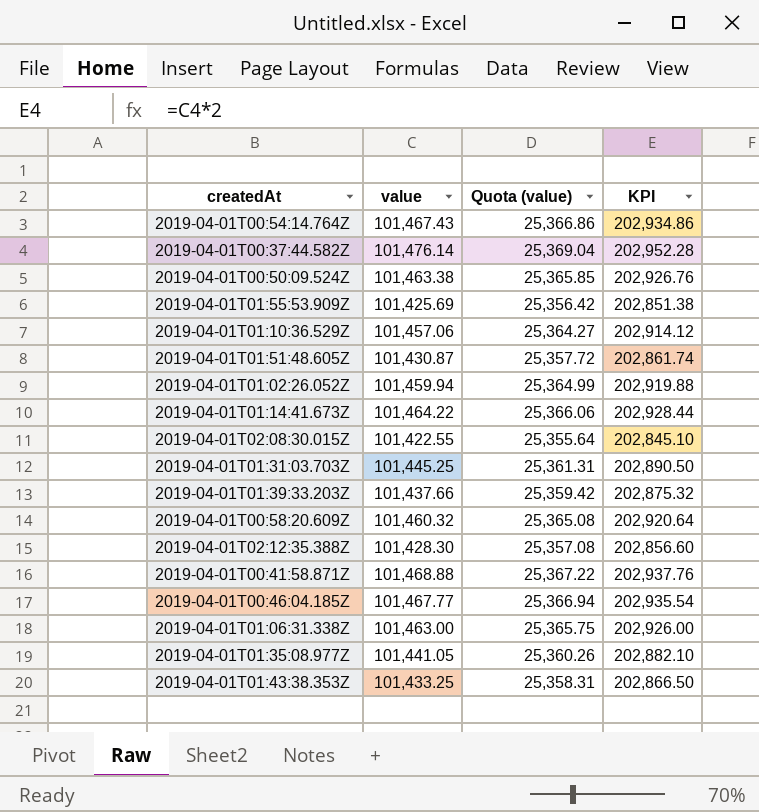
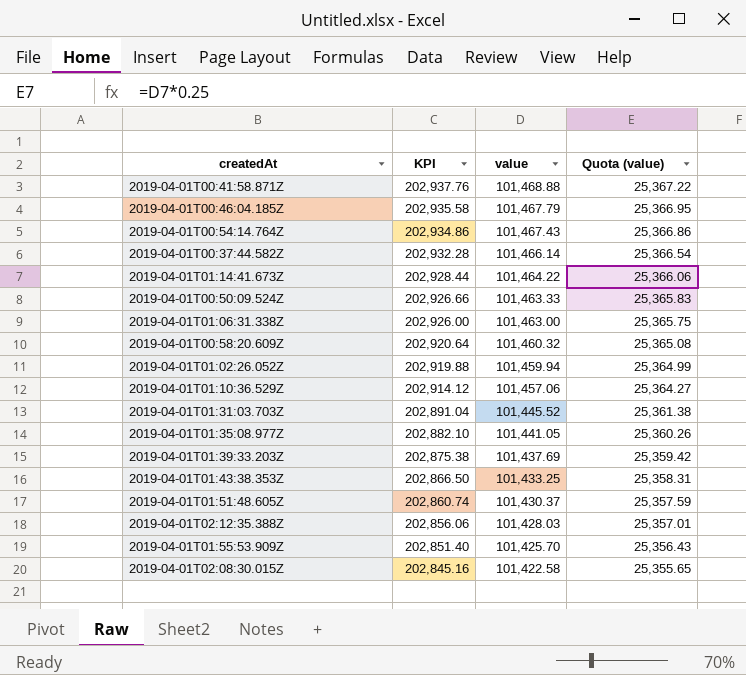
row order: none -> KPI descending
column KPI | position: 4 -> 2
2019-04-01T00:46:04.185Z | KPI: 202,935.54 -> 202,935.58
2019-04-01T00:46:04.185Z | value: 101,467.77 -> 101,467.79
2019-04-01T00:46:04.185Z | Quota (value): 25,366.94 -> 25,366.95
2019-04-01T00:37:44.582Z | KPI: 202,952.28 -> 202,932.28
2019-04-01T00:37:44.582Z | value: 101,476.14 -> 101,466.14
2019-04-01T00:37:44.582Z | Quota (value): 25,369.04 -> 25,366.54
2019-04-01T00:50:09.524Z | KPI: 202,926.76 -> 202,926.66
2019-04-01T00:50:09.524Z | value: 101,463.38 -> 101,463.33
2019-04-01T00:50:09.524Z | Quota (value): 25,365.85 -> 25,365.83
2019-04-01T01:31:03.703Z | KPI: 202,890.50 -> 202,891.04
2019-04-01T01:31:03.703Z | value: 101,445.25 -> 101,445.52
2019-04-01T01:31:03.703Z | Quota (value): 25,361.31 -> 25,361.38
2019-04-01T01:39:33.203Z | KPI: 202,875.32 -> 202,875.38
2019-04-01T01:39:33.203Z | value: 101,437.66 -> 101,437.69
2019-04-01T01:51:48.605Z | KPI: 202,861.74 -> 202,860.74
2019-04-01T01:51:48.605Z | value: 101,430.87 -> 101,430.37
2019-04-01T01:51:48.605Z | Quota (value): 25,357.72 -> 25,357.59
2019-04-01T02:12:35.388Z | KPI: 202,856.60 -> 202,856.06
2019-04-01T02:12:35.388Z | value: 101,428.30 -> 101,428.03
2019-04-01T02:12:35.388Z | Quota (value): 25,357.08 -> 25,357.01
2019-04-01T01:55:53.909Z | KPI: 202,851.38 -> 202,851.40
2019-04-01T01:55:53.909Z | value: 101,425.69 -> 101,425.70
2019-04-01T01:55:53.909Z | Quota (value): 25,356.42 -> 25,356.43
2019-04-01T02:08:30.015Z | KPI: 202,845.10 -> 202,845.16
2019-04-01T02:08:30.015Z | value: 101,422.55 -> 101,422.58
2019-04-01T02:08:30.015Z | Quota (value): 25,355.64 -> 25,355.65

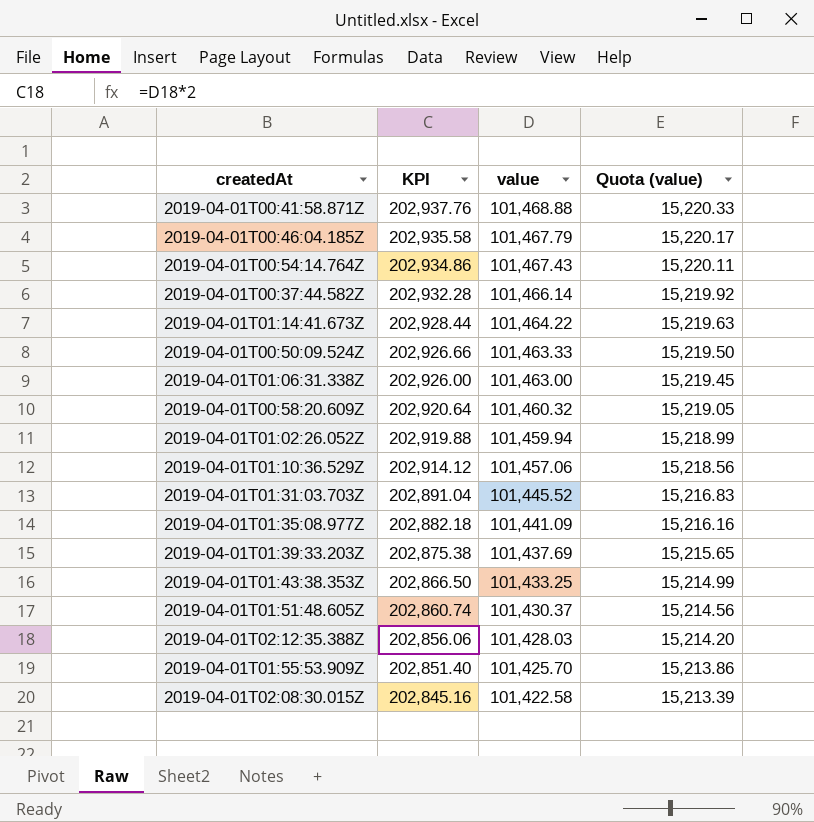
column Quota (value) | formula: [value] * 0.25 -> [value] * 0.15
2019-04-01T01:35:08.977Z | KPI: 202,882.10 -> 202,882.18
2019-04-01T01:35:08.977Z | value: 101,441.05 -> 101,441.09

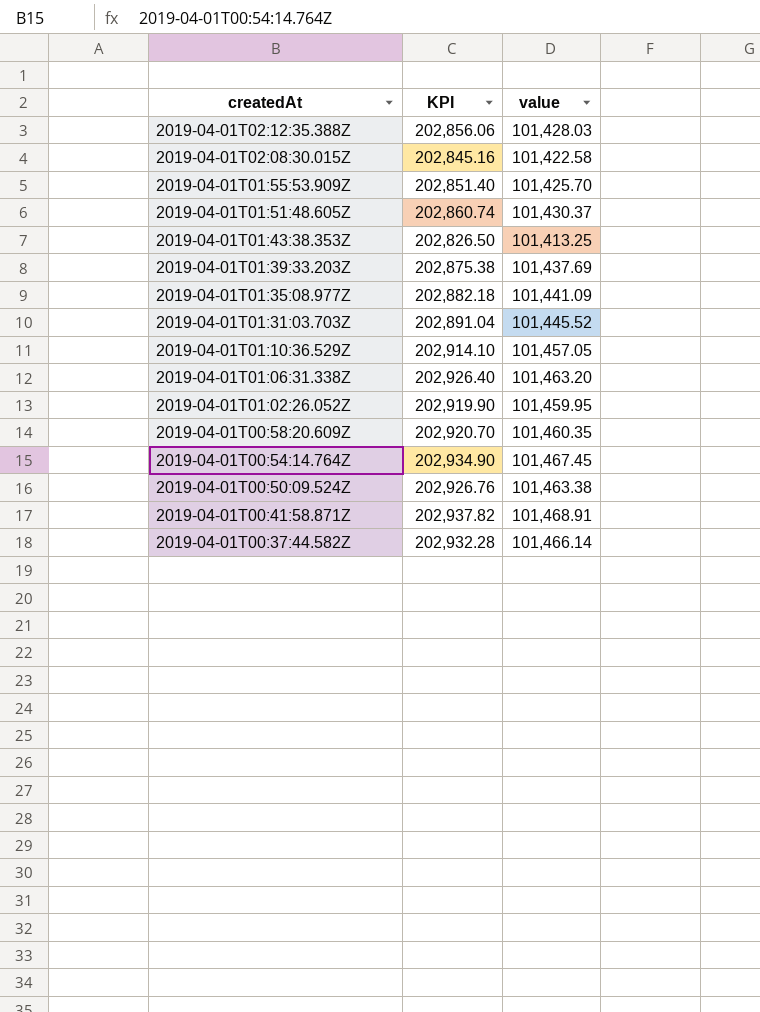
row order: KPI descending -> createdAt descending
column Quota (value) | formula: [value] * 0.15 -> none
row 2019-04-01T00:46:04.185Z: 202,935.58 | 101,467.79 | 15,220.17 -> none
row 2019-04-01T01:14:41.673Z: 202,928.44 | 101,464.22 | 15,219.63 -> none
2019-04-01T01:43:38.353Z | KPI: 202,866.50 -> 202,826.50
2019-04-01T01:43:38.353Z | value: 101,433.25 -> 101,413.25
2019-04-01T01:10:36.529Z | KPI: 202,914.12 -> 202,914.10
2019-04-01T01:10:36.529Z | value: 101,457.06 -> 101,457.05
2019-04-01T01:06:31.338Z | KPI: 202,926.00 -> 202,926.40
2019-04-01T01:06:31.338Z | value: 101,463.00 -> 101,463.20
2019-04-01T01:02:26.052Z | KPI: 202,919.88 -> 202,919.90
2019-04-01T01:02:26.052Z | value: 101,459.94 -> 101,459.95
2019-04-01T00:58:20.609Z | KPI: 202,920.64 -> 202,920.70
2019-04-01T00:58:20.609Z | value: 101,460.32 -> 101,460.35
2019-04-01T00:54:14.764Z | KPI: 202,934.86 -> 202,934.90
2019-04-01T00:54:14.764Z | value: 101,467.43 -> 101,467.45
2019-04-01T00:50:09.524Z | KPI: 202,926.66 -> 202,926.76
2019-04-01T00:50:09.524Z | value: 101,463.33 -> 101,463.38
2019-04-01T00:41:58.871Z | KPI: 202,937.76 -> 202,937.82
2019-04-01T00:41:58.871Z | value: 101,468.88 -> 101,468.91

